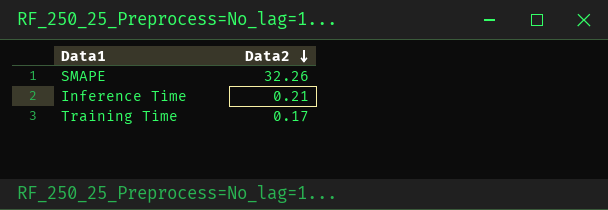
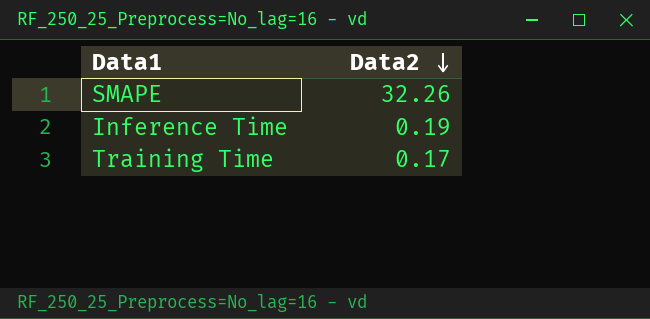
Inference Time | Data2: 0.21 -> 0.19

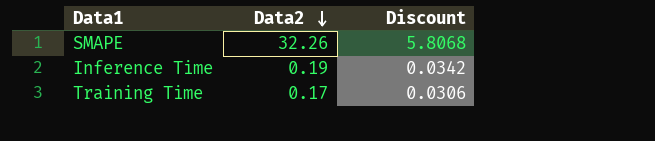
column Discount | formula: none -> [Data2] * 0.18

